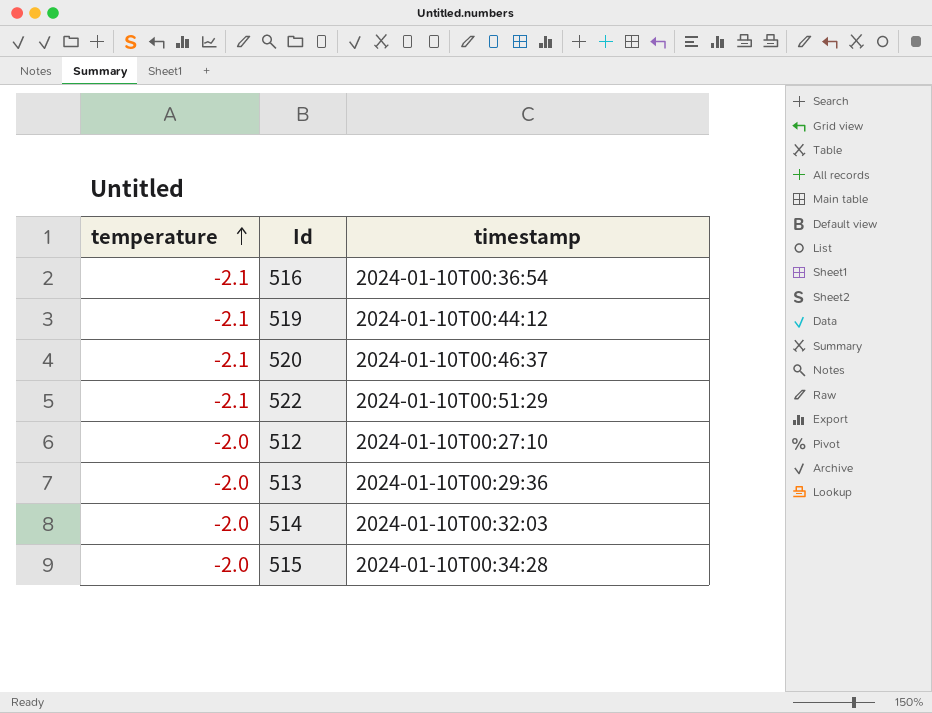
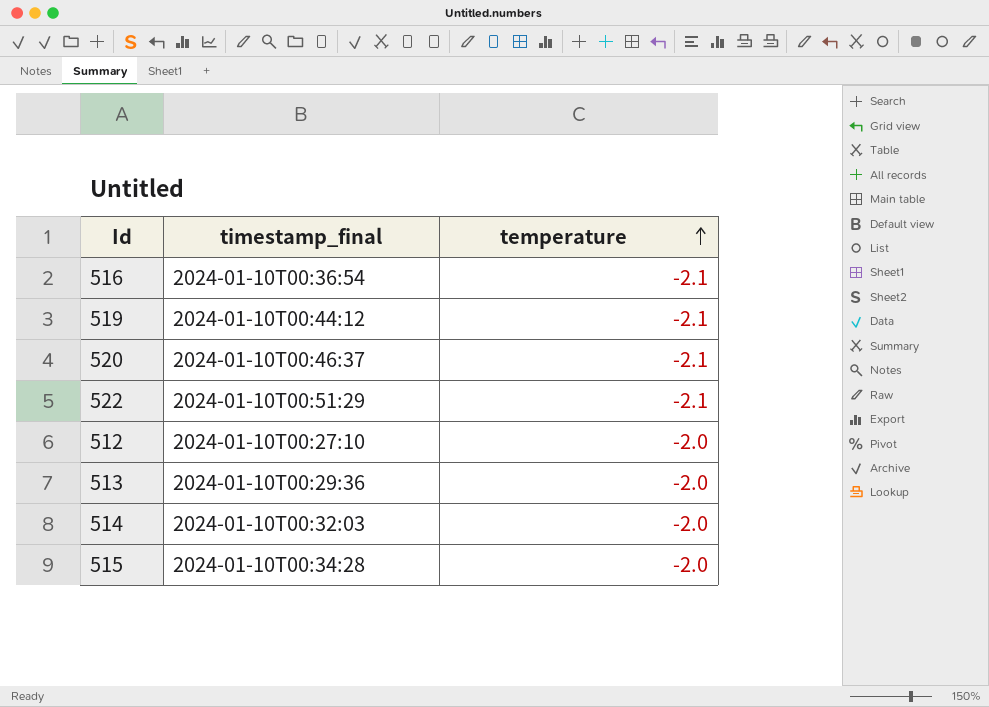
column name: timestamp -> timestamp_final
column temperature | position: 1 -> 3

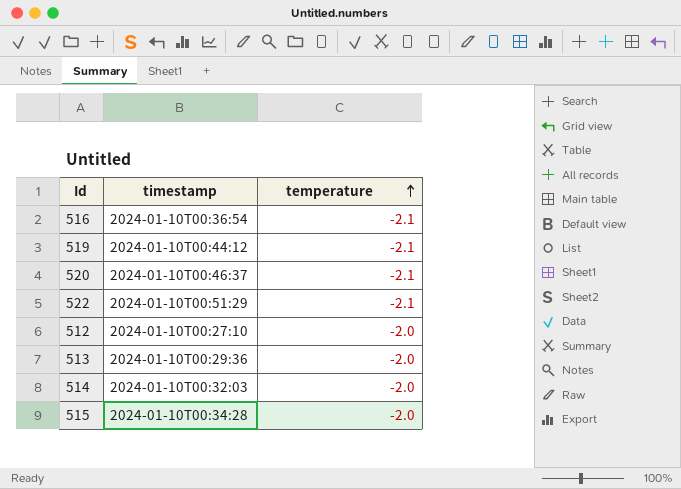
column name: timestamp_final -> timestamp

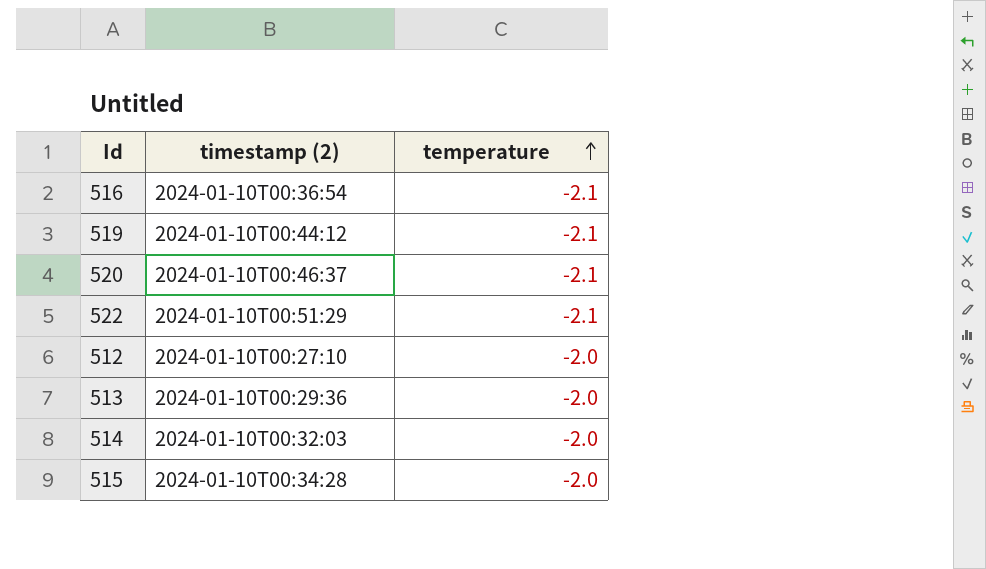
column name: timestamp -> timestamp (2)

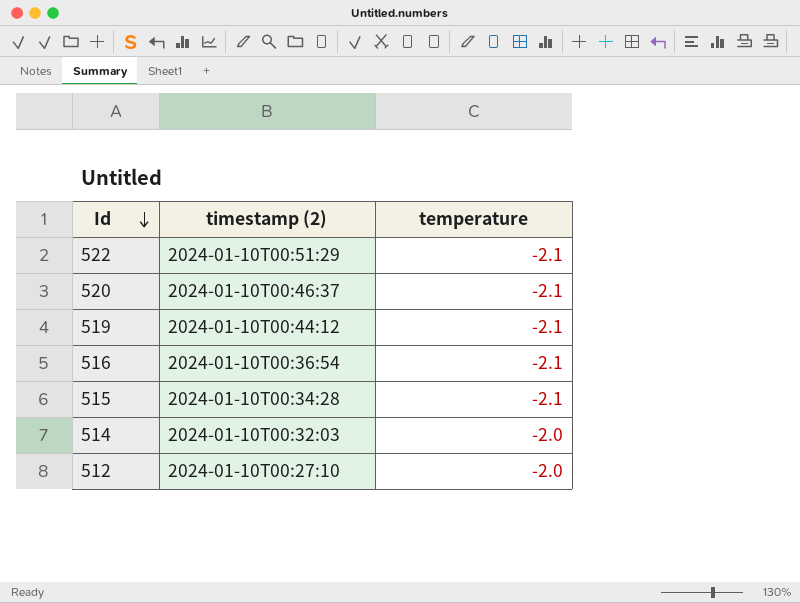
row order: temperature ascending -> Id descending
row 513: 2024-01-10T00:29:36 | -2.0 -> none
515 | temperature: -2.0 -> -2.1

